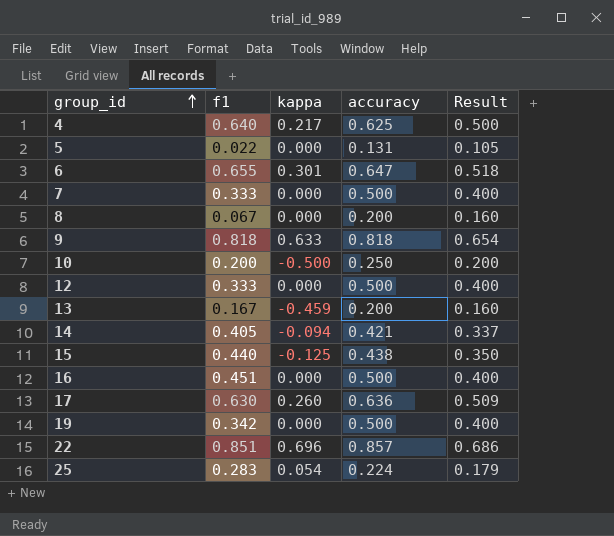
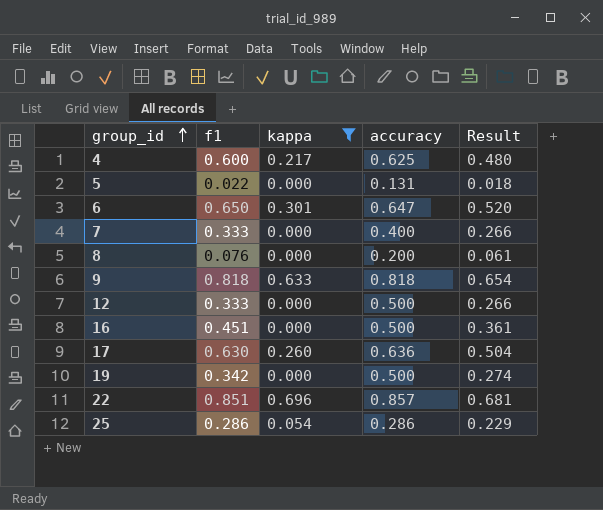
filter: none -> kappa >= 0.000
column Result | formula: [accuracy] * 0.8 -> [f1] * 0.8
4 | f1: 0.640 -> 0.600
6 | f1: 0.655 -> 0.650
7 | accuracy: 0.500 -> 0.400
8 | f1: 0.067 -> 0.076
25 | f1: 0.283 -> 0.286
25 | accuracy: 0.224 -> 0.286

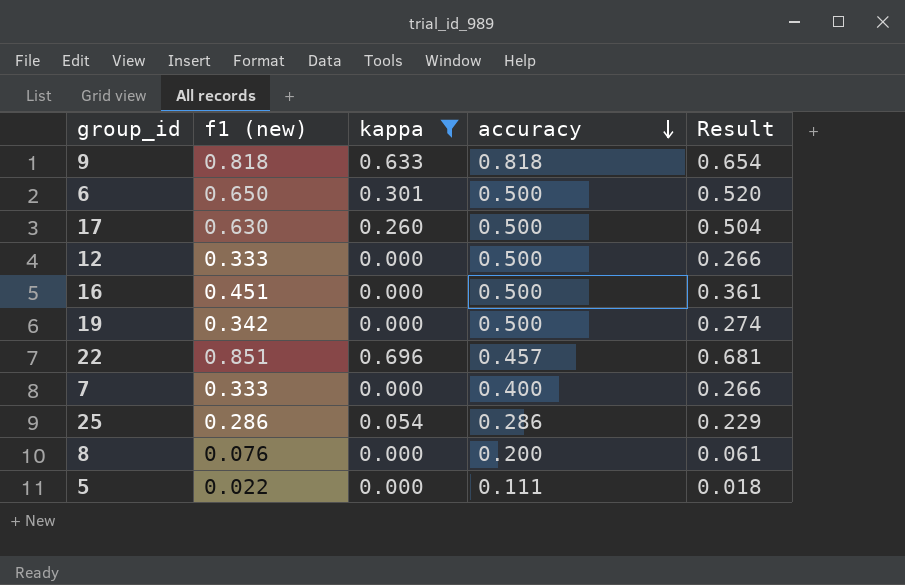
row order: group_id ascending -> accuracy descending
column name: f1 -> f1 (new)
row 4: 0.600 | 0.217 | 0.625 | 0.480 -> none
6 | accuracy: 0.647 -> 0.500
17 | accuracy: 0.636 -> 0.500
22 | accuracy: 0.857 -> 0.457
5 | accuracy: 0.131 -> 0.111

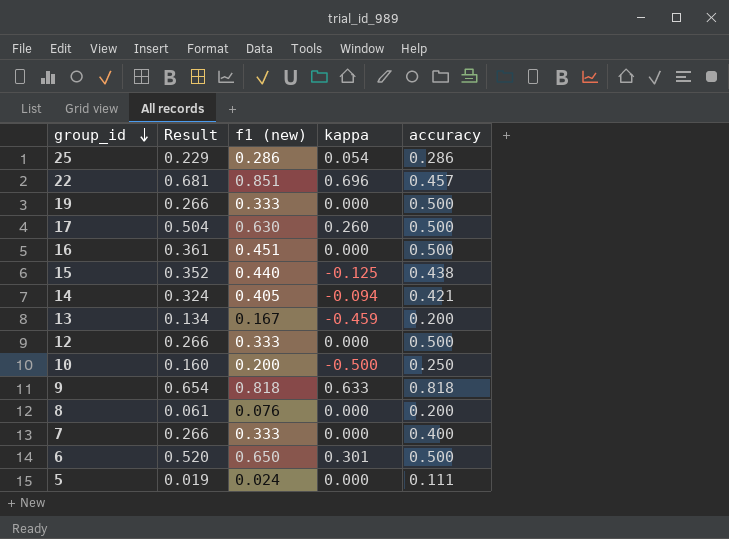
filter: kappa >= 0.000 -> none
row order: accuracy descending -> group_id descending
column Result | position: 5 -> 2
19 | Result: 0.274 -> 0.266
19 | f1 (new): 0.342 -> 0.333
5 | Result: 0.018 -> 0.019
5 | f1 (new): 0.022 -> 0.024

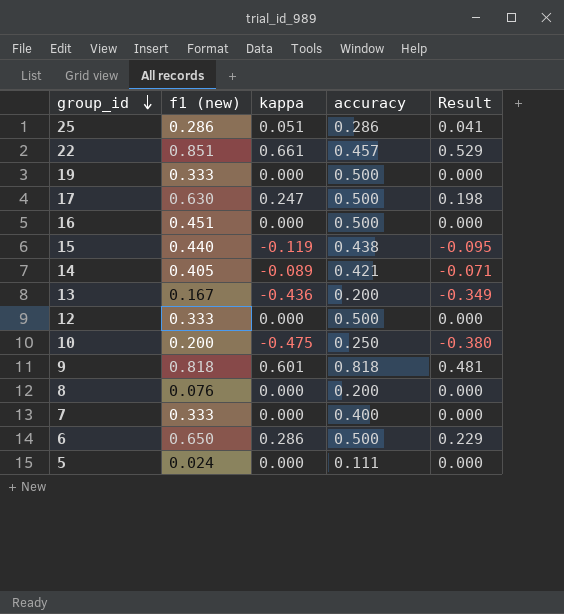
column Result | formula: [f1 (new)] * 0.8 -> [kappa] * 0.8
column Result | position: 2 -> 5
25 | kappa: 0.054 -> 0.051
22 | kappa: 0.696 -> 0.661
17 | kappa: 0.260 -> 0.247
15 | kappa: -0.125 -> -0.119
14 | kappa: -0.094 -> -0.089
13 | kappa: -0.459 -> -0.436
10 | kappa: -0.500 -> -0.475
9 | kappa: 0.633 -> 0.601
6 | kappa: 0.301 -> 0.286

